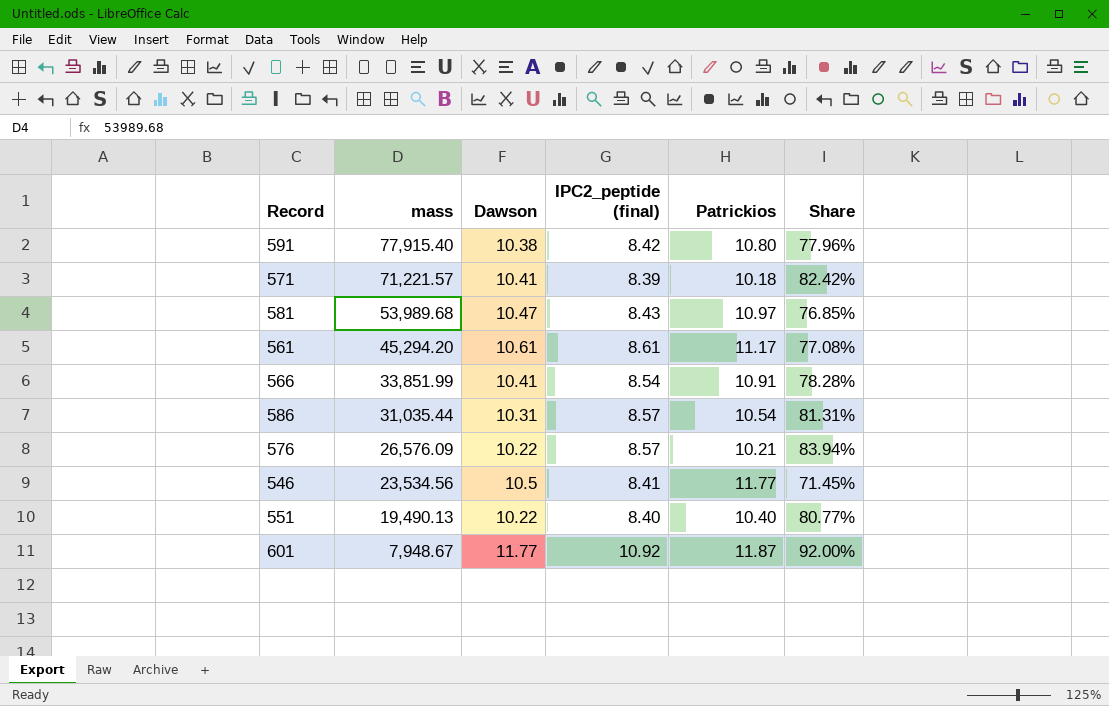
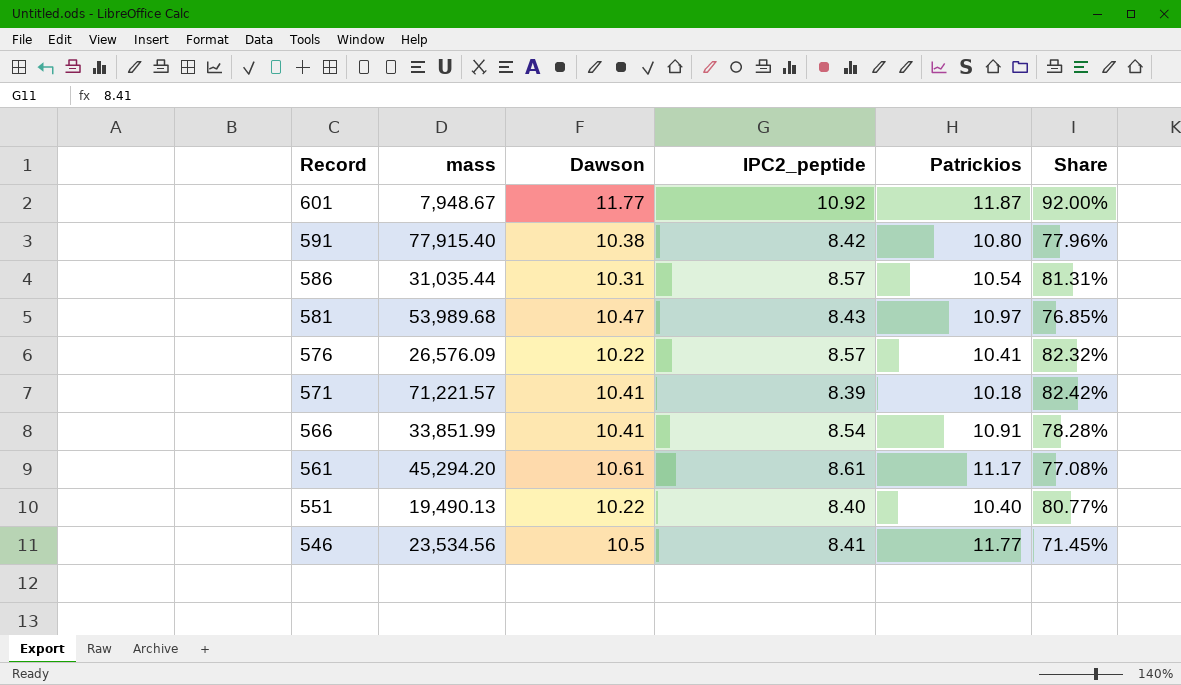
row order: mass descending -> Record descending
column name: IPC2_peptide (final) -> IPC2_peptide
576 | Patrickios: 10.21 -> 10.41
576 | Share: 83.94% -> 82.32%

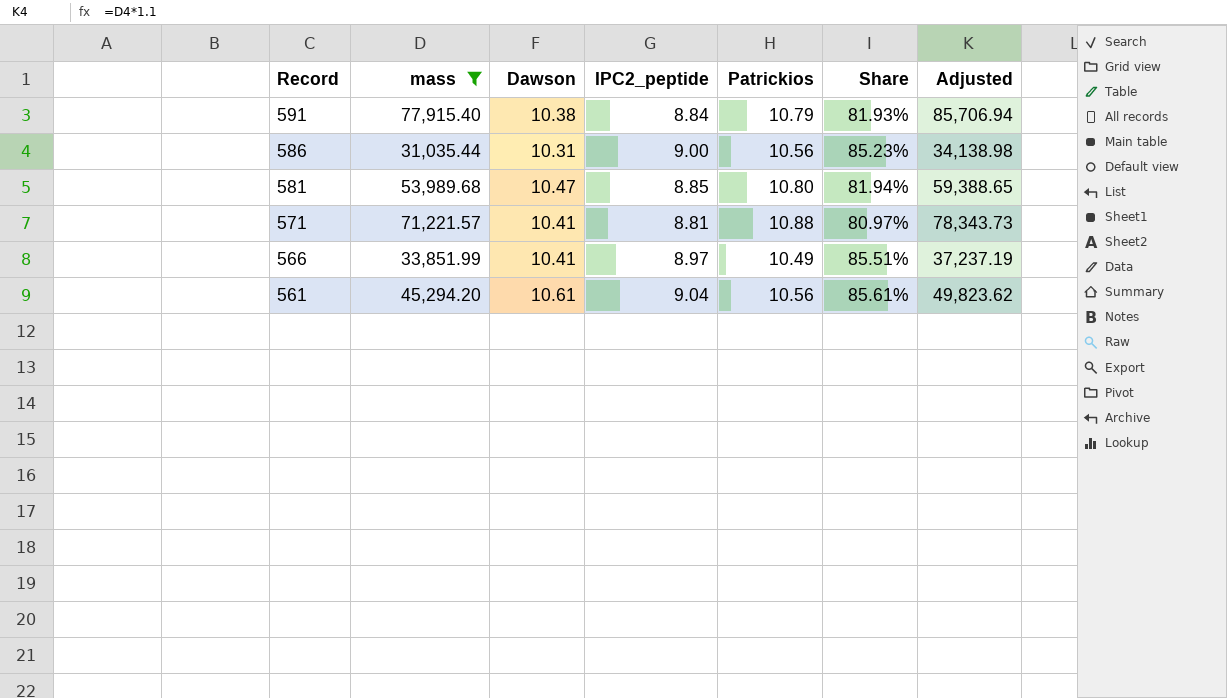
filter: none -> mass >= 31,035.44
column Adjusted | formula: none -> [mass] * 1.1
591 | IPC2_peptide: 8.42 -> 8.84
591 | Patrickios: 10.80 -> 10.79
591 | Share: 77.96% -> 81.93%
586 | IPC2_peptide: 8.57 -> 9.00
586 | Patrickios: 10.54 -> 10.56
586 | Share: 81.31% -> 85.23%
581 | IPC2_peptide: 8.43 -> 8.85
581 | Patrickios: 10.97 -> 10.80
581 | Share: 76.85% -> 81.94%
571 | IPC2_peptide: 8.39 -> 8.81
571 | Patrickios: 10.18 -> 10.88
571 | Share: 82.42% -> 80.97%
566 | IPC2_peptide: 8.54 -> 8.97
566 | Patrickios: 10.91 -> 10.49
566 | Share: 78.28% -> 85.51%
561 | IPC2_peptide: 8.61 -> 9.04
561 | Patrickios: 11.17 -> 10.56
561 | Share: 77.08% -> 85.61%

